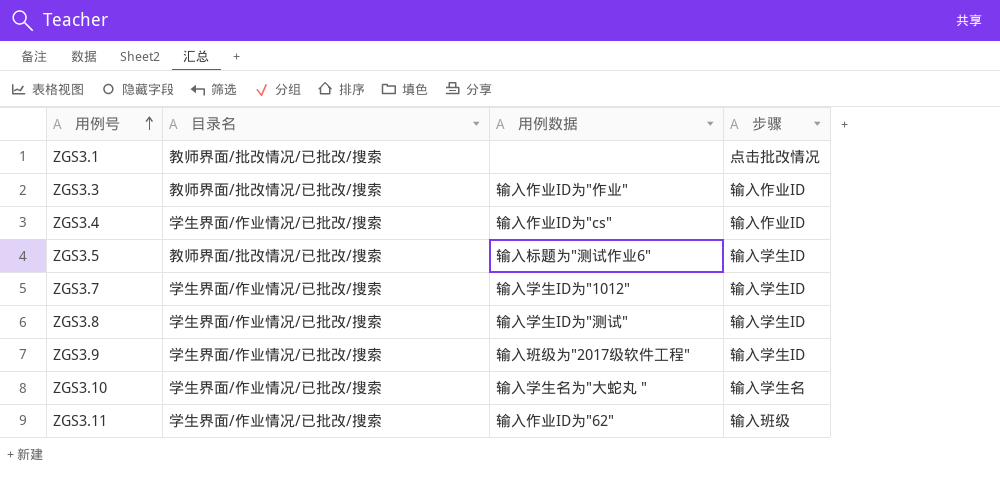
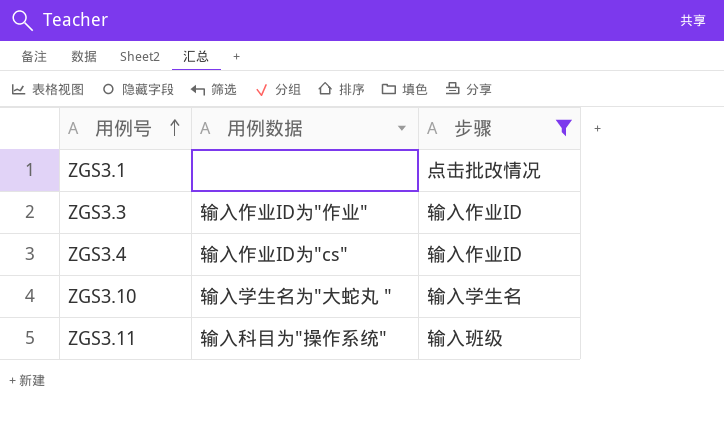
filter: none -> 步骤 != 输入学生ID
column 目录名 | position: 2 -> none
ZGS3.11 | 用例数据: 输入作业ID为"62" -> 输入科目为"操作系统"

